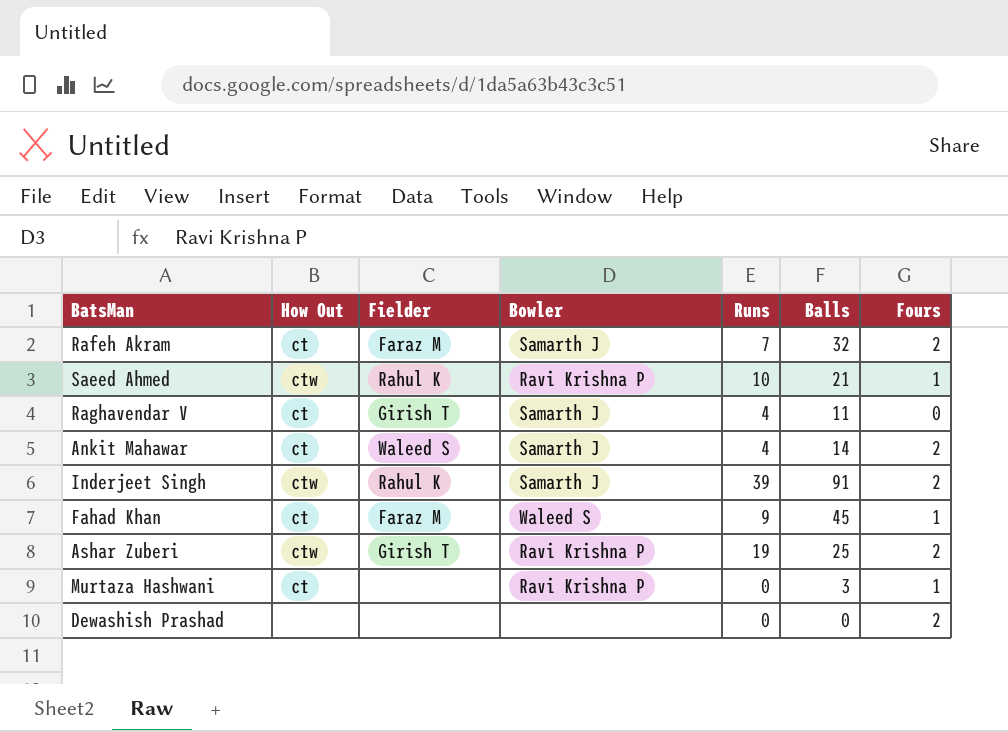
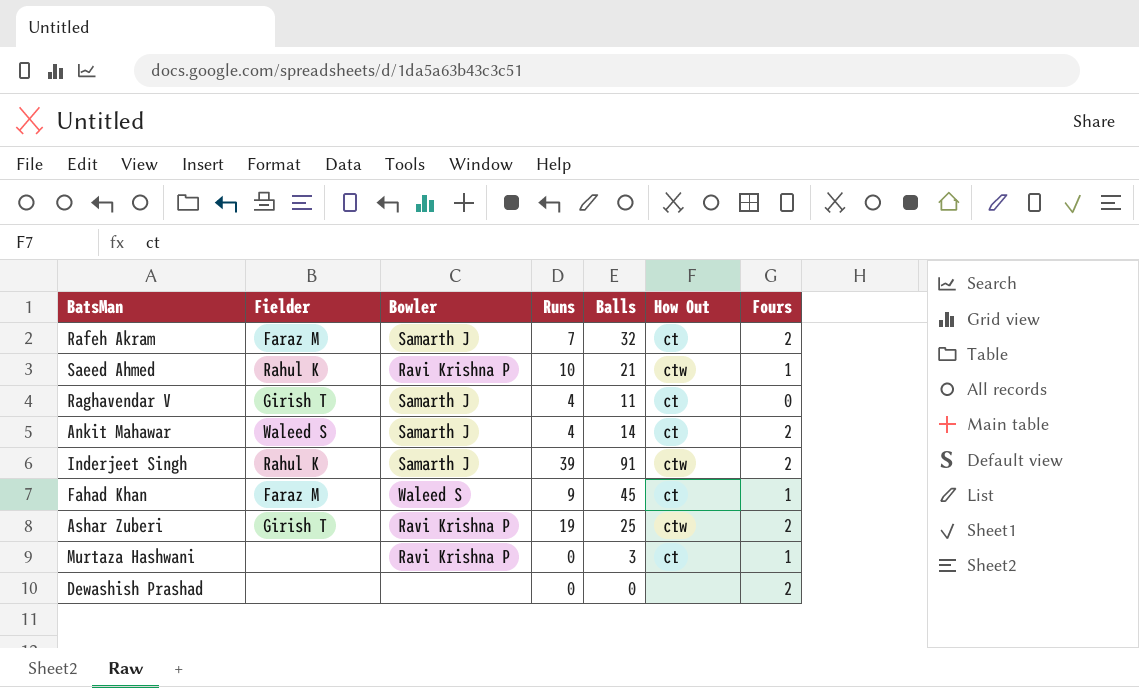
column How Out | position: 2 -> 6

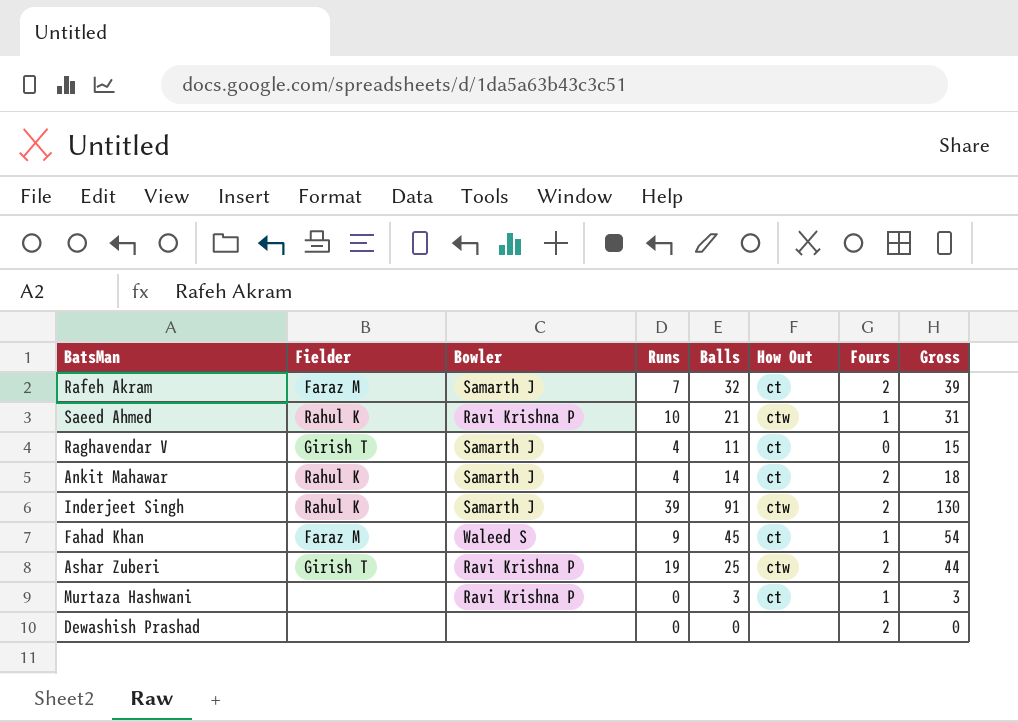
column Gross | formula: none -> [Runs] + [Balls]
Ankit Mahawar | Fielder: Waleed S -> Rahul K

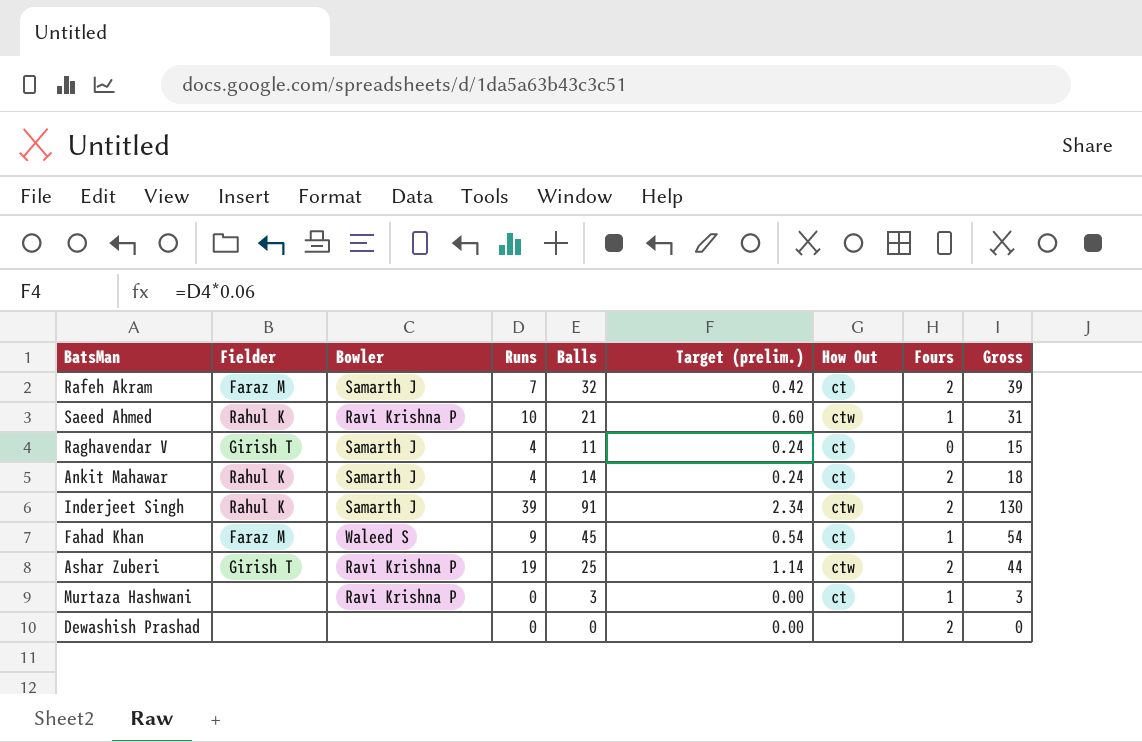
column Target (prelim.) | formula: none -> [Runs] * 0.06

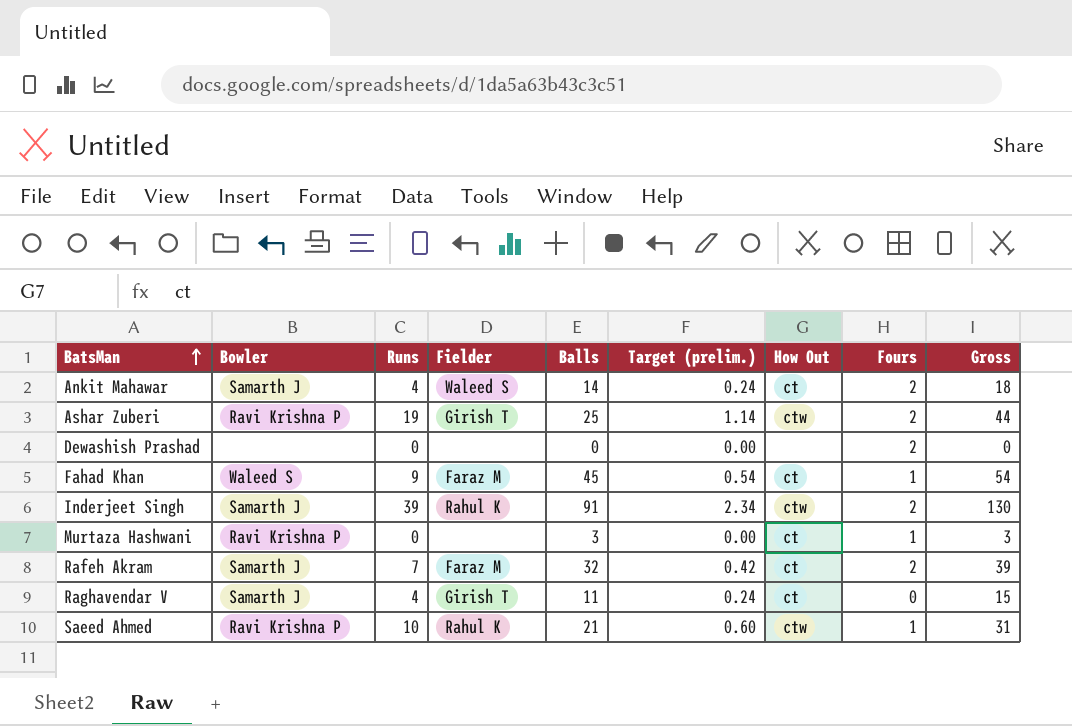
row order: none -> BatsMan ascending
column Fielder | position: 2 -> 4
Ankit Mahawar | Fielder: Rahul K -> Waleed S

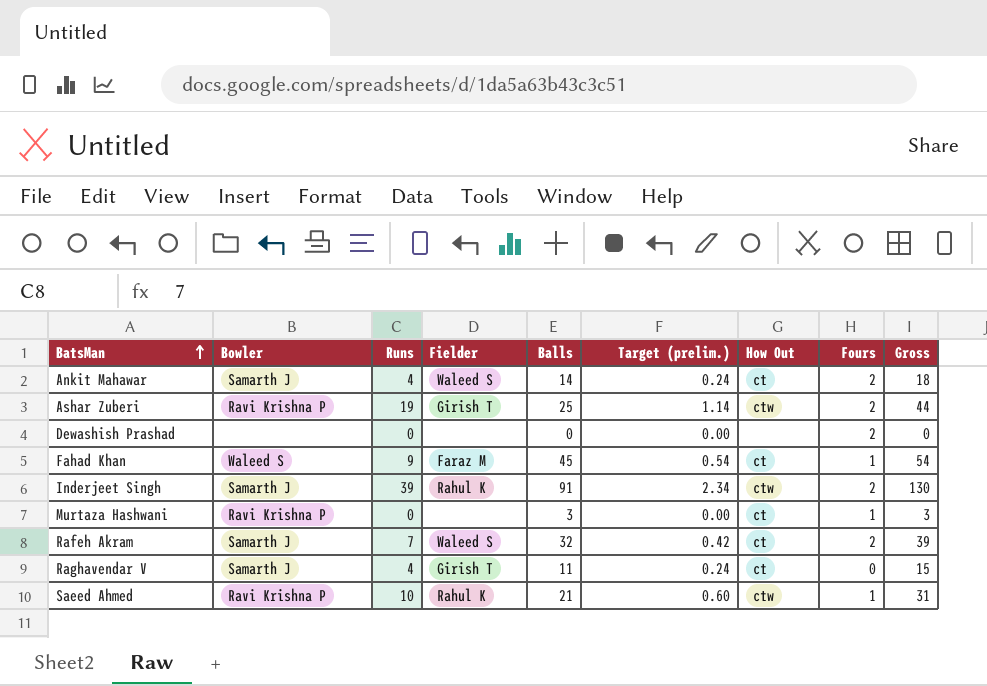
Rafeh Akram | Fielder: Faraz M -> Waleed S

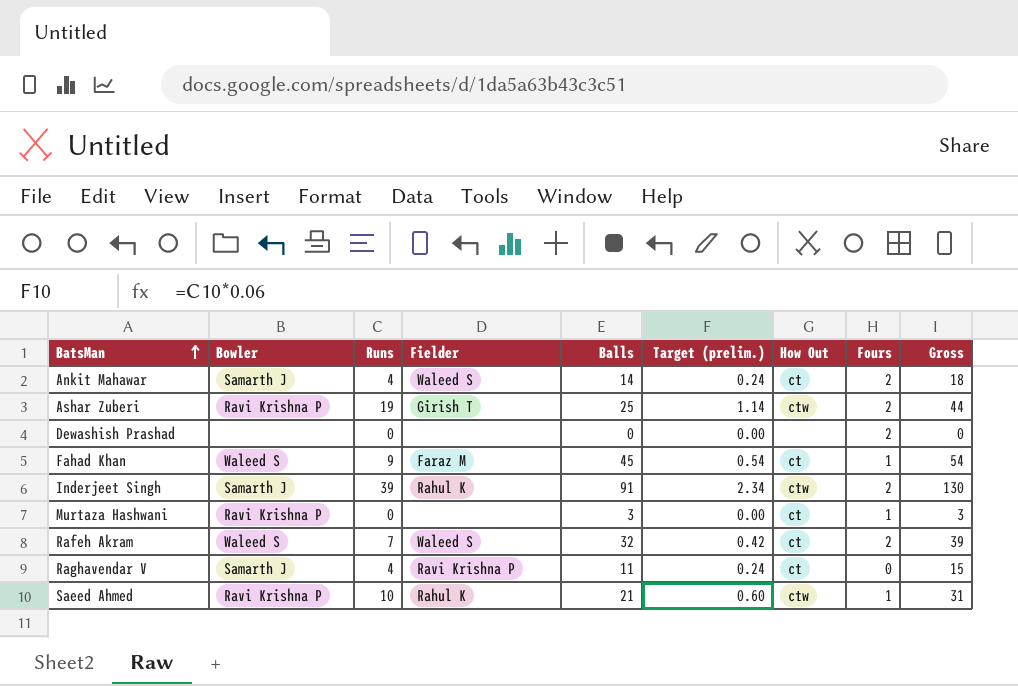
Rafeh Akram | Bowler: Samarth J -> Waleed S
Raghavendar V | Fielder: Girish T -> Ravi Krishna P

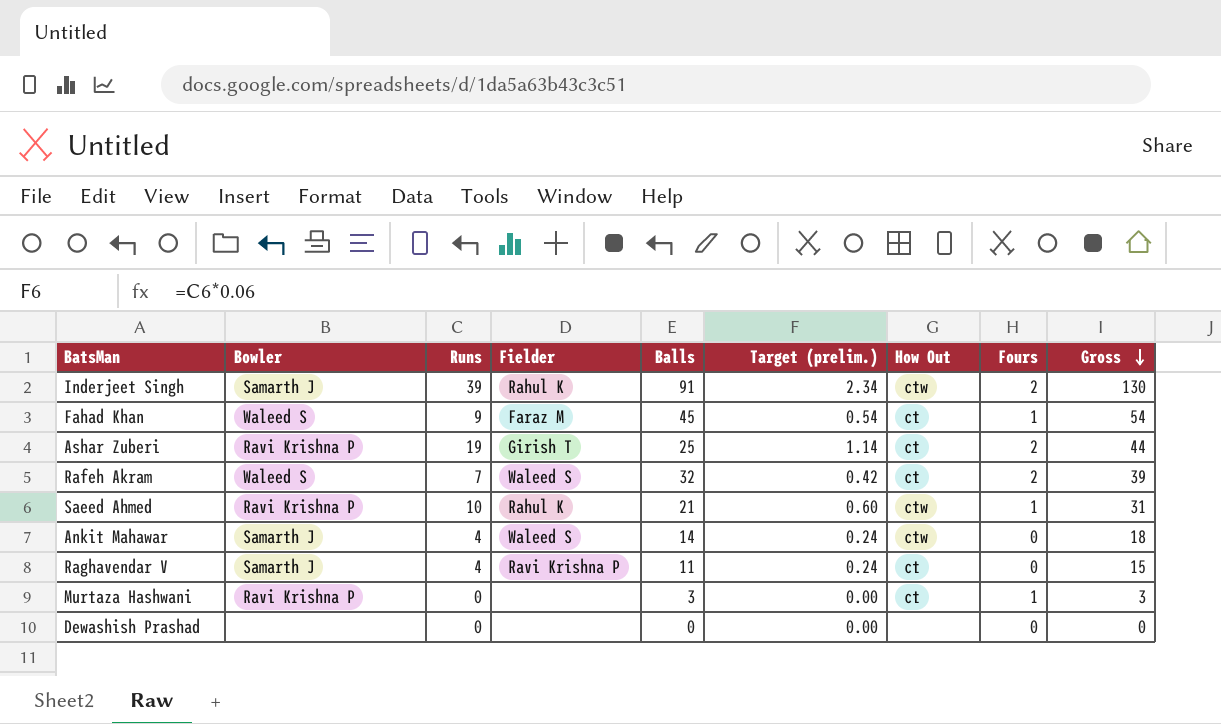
row order: BatsMan ascending -> Gross descending
Ashar Zuberi | How Out: ctw -> ct
Ankit Mahawar | How Out: ct -> ctw
Ankit Mahawar | Fours: 2 -> 0
Dewashish Prashad | Fours: 2 -> 0

